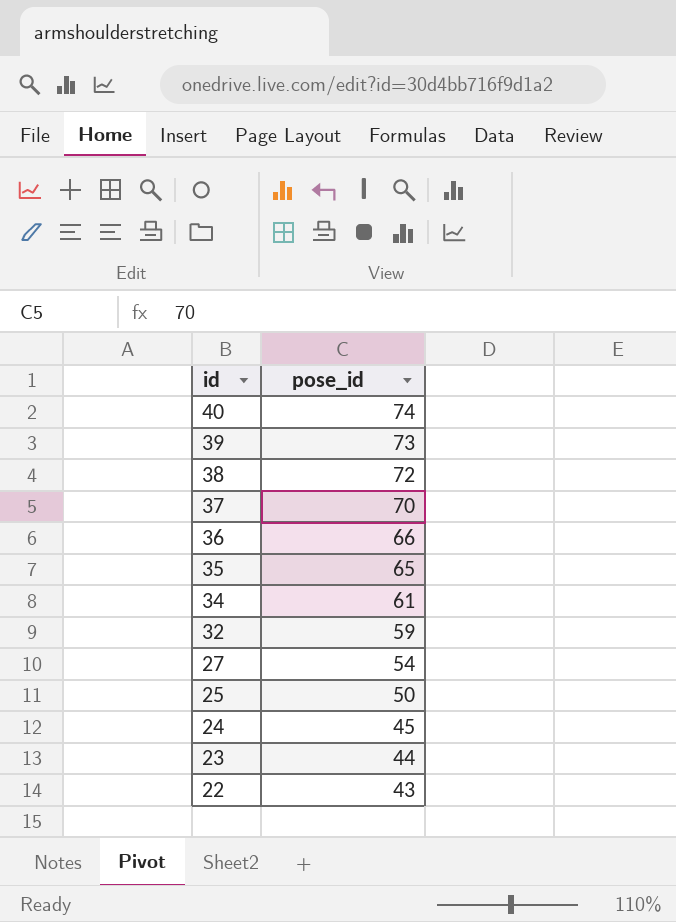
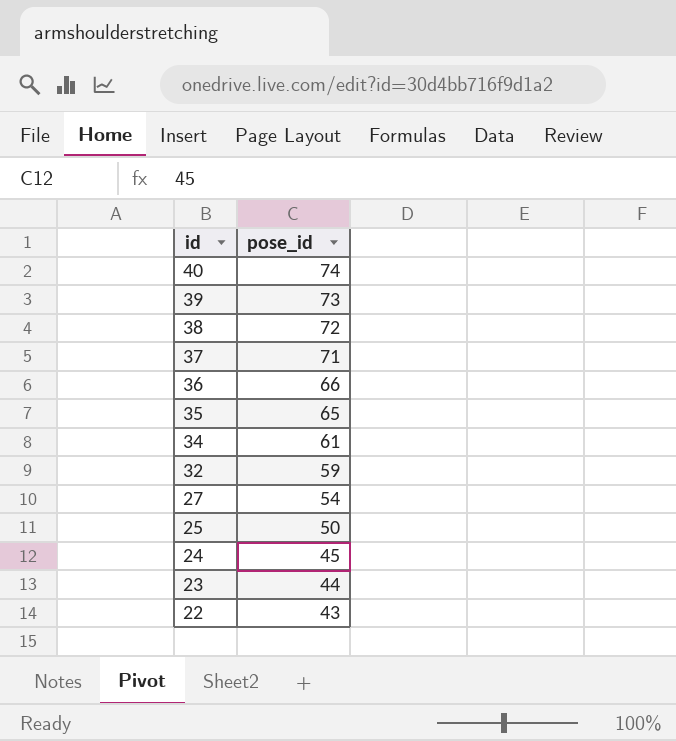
37 | pose_id: 70 -> 71

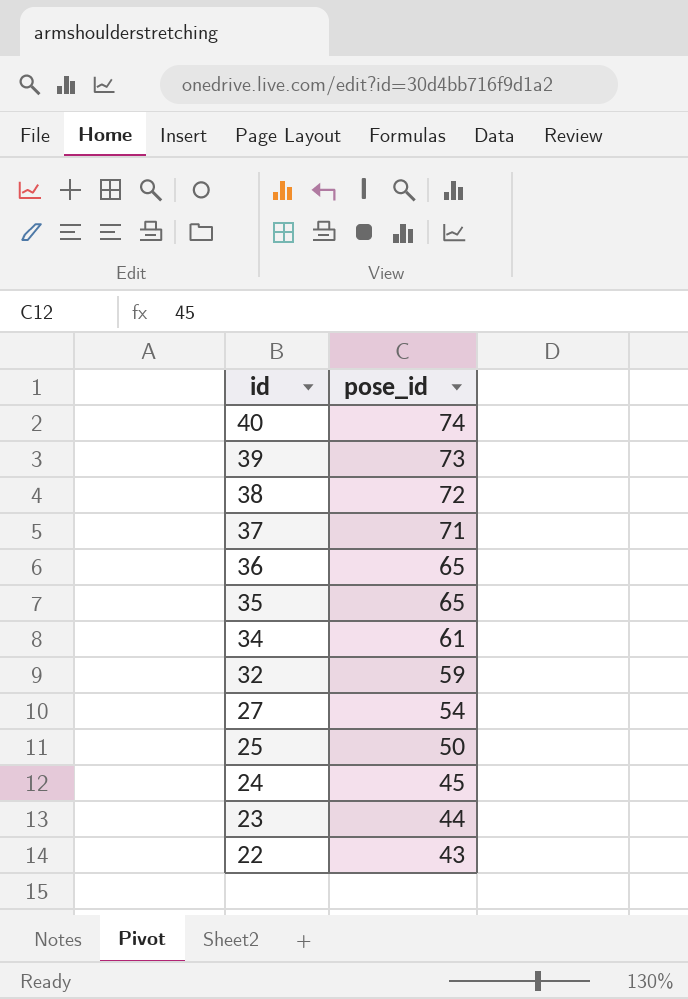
36 | pose_id: 66 -> 65

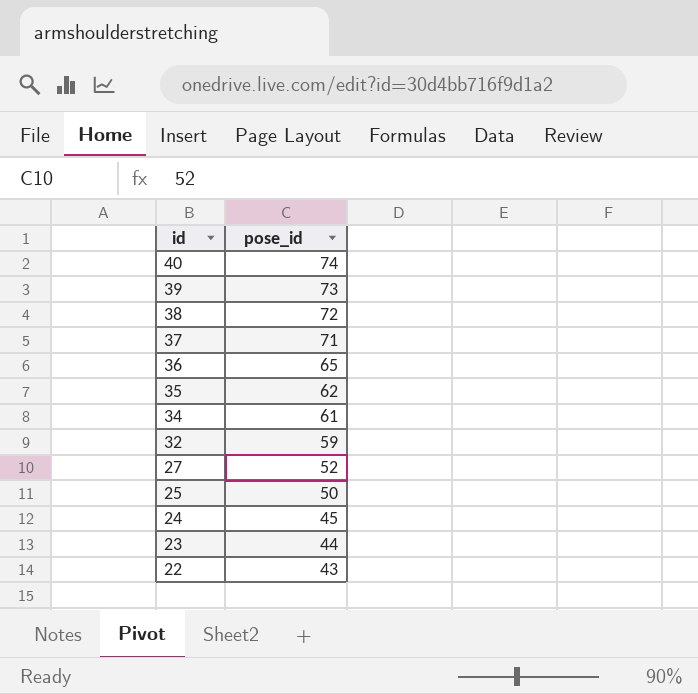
35 | pose_id: 65 -> 62
27 | pose_id: 54 -> 52

